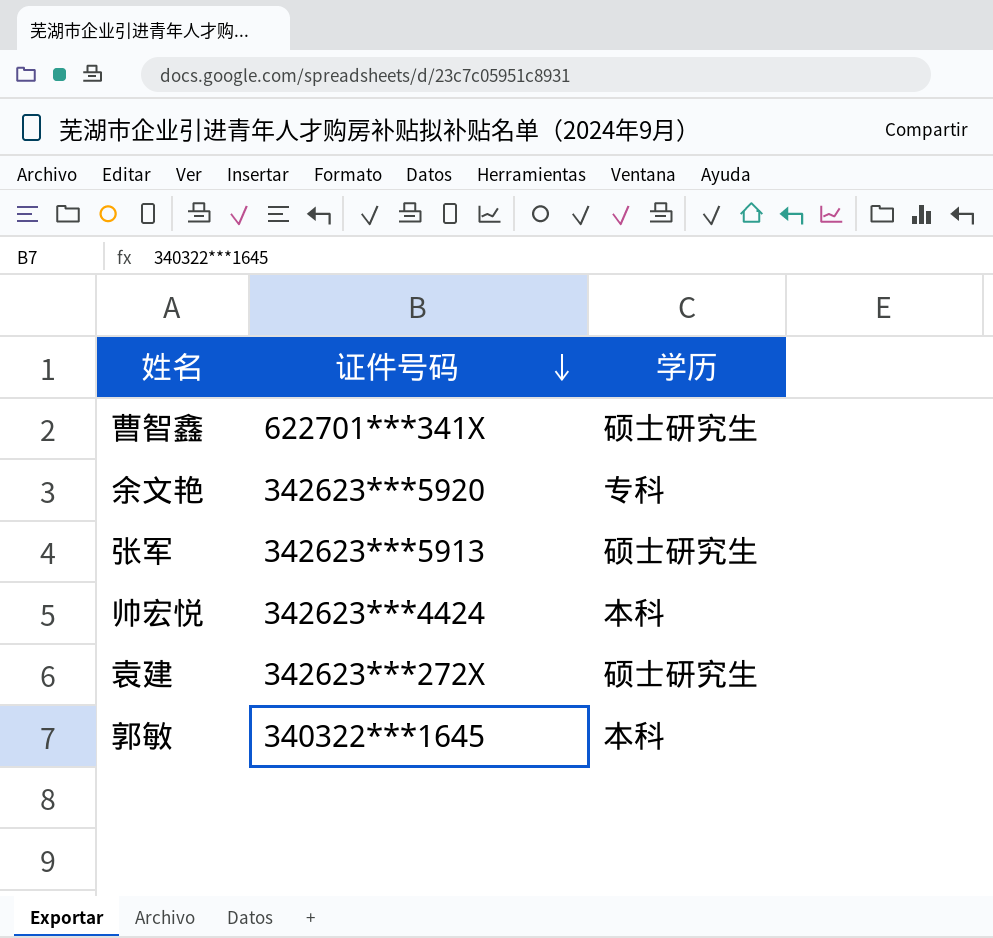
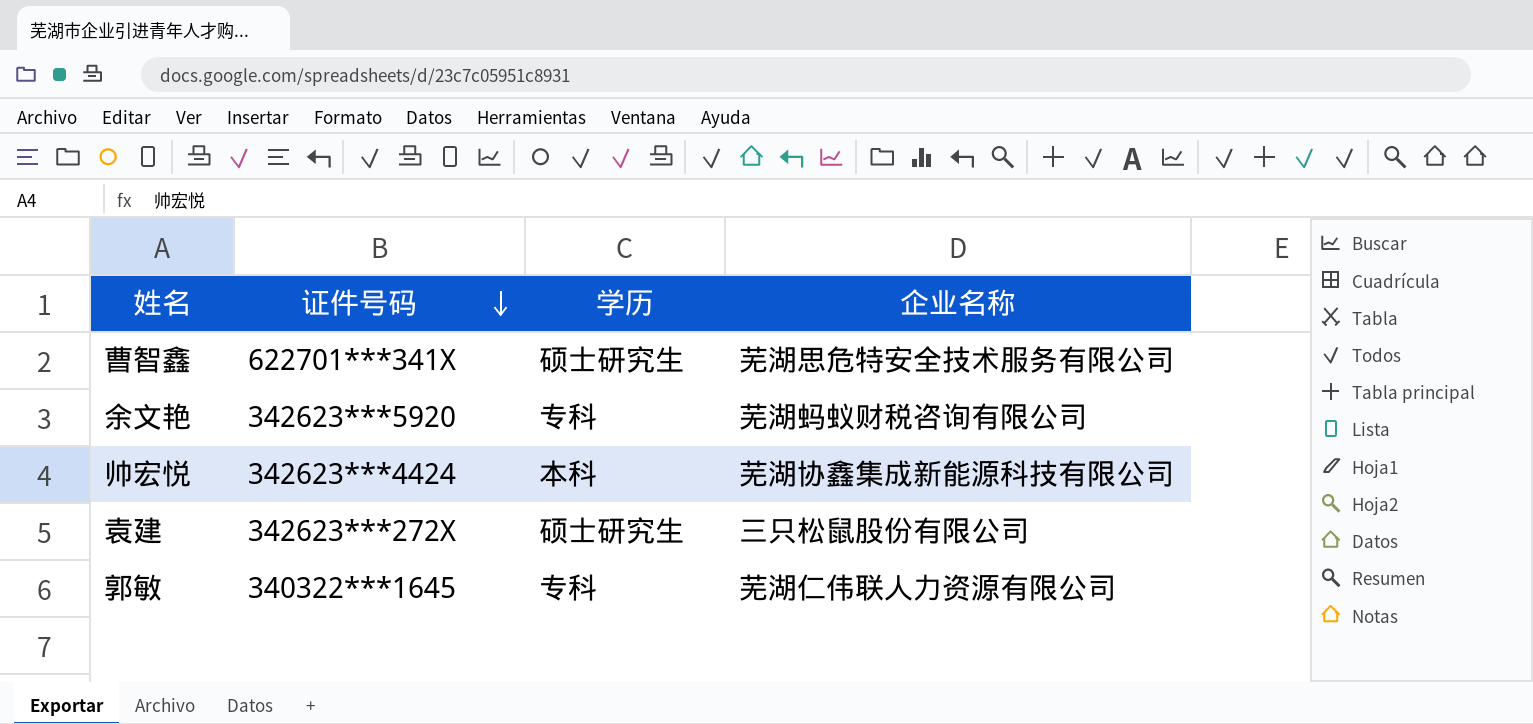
column 企业名称 | position: none -> 4
row 张军: 342623***5913 | 硕士研究生 -> none
郭敏 | 学历: 本科 -> 专科

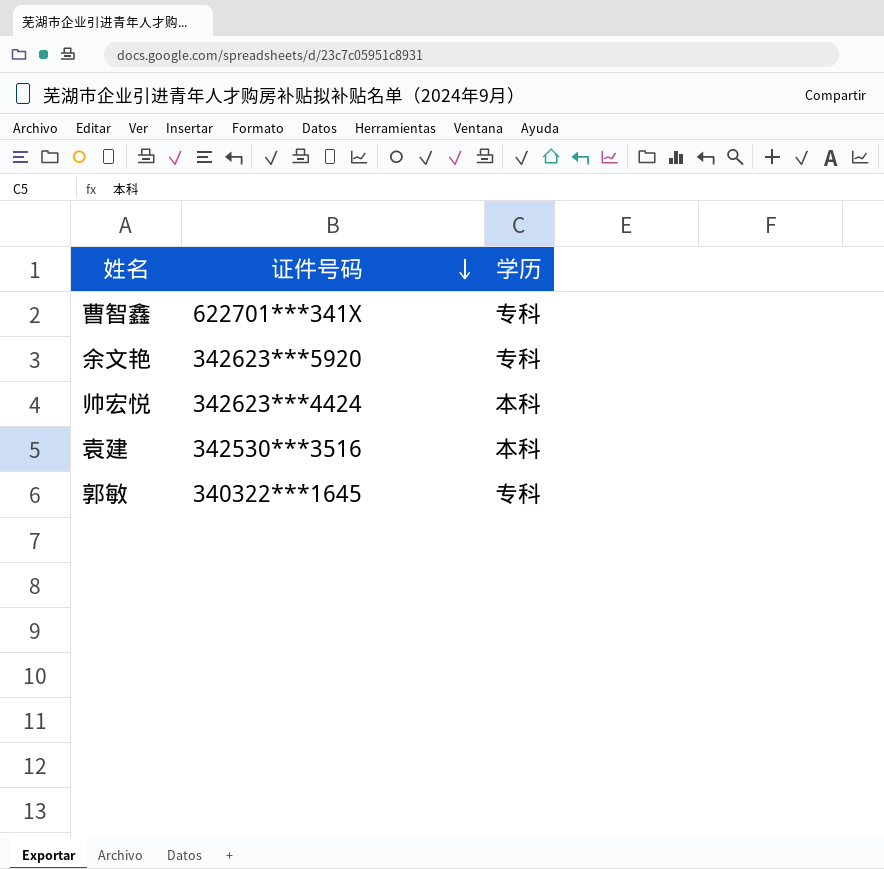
column 企业名称 | position: 4 -> none
曹智鑫 | 学历: 硕士研究生 -> 专科
袁建 | 证件号码: 342623***272X -> 342530***3516
袁建 | 学历: 硕士研究生 -> 本科

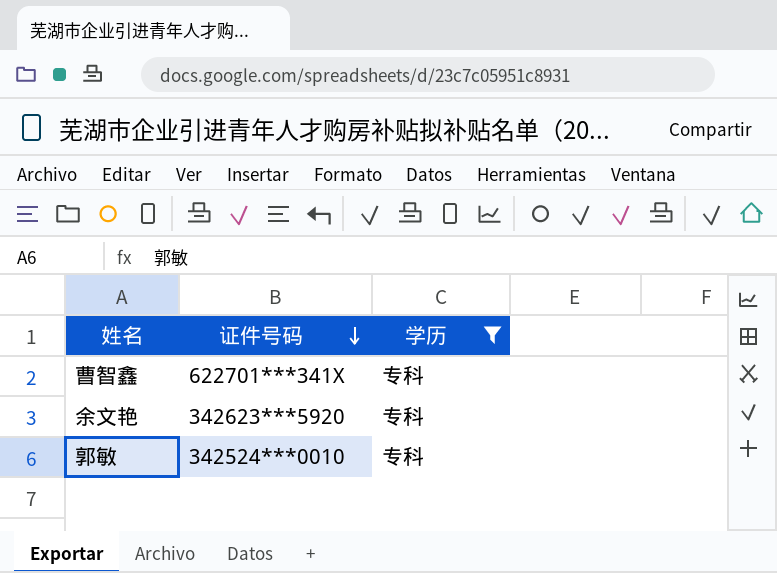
filter: none -> 学历 = 专科
郭敏 | 证件号码: 340322***1645 -> 342524***0010

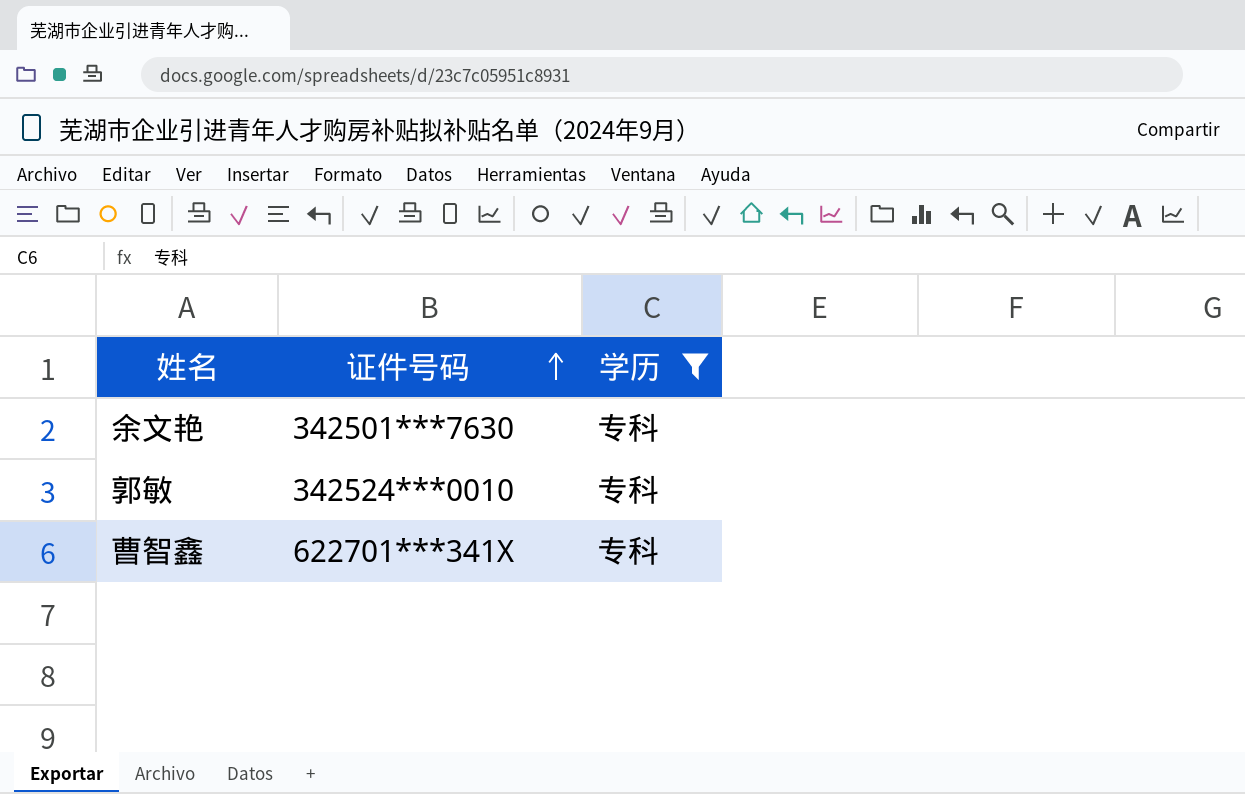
row order: 证件号码 descending -> 证件号码 ascending
余文艳 | 证件号码: 342623***5920 -> 342501***7630

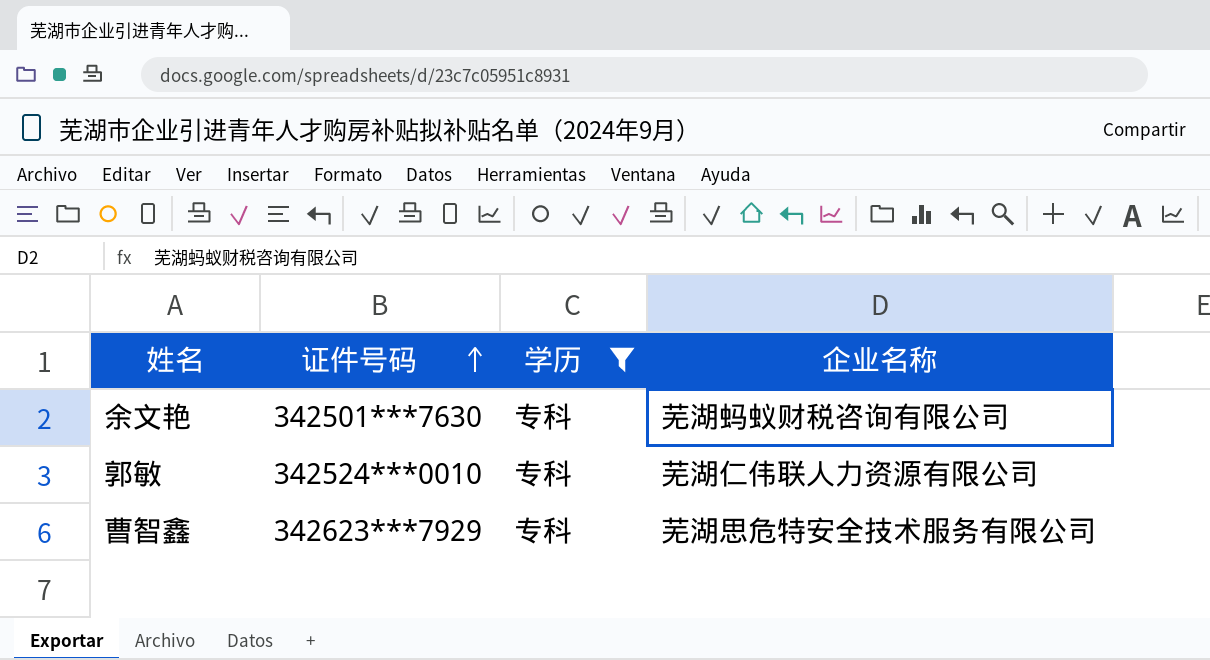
column 企业名称 | position: none -> 4
曹智鑫 | 证件号码: 622701***341X -> 342623***7929

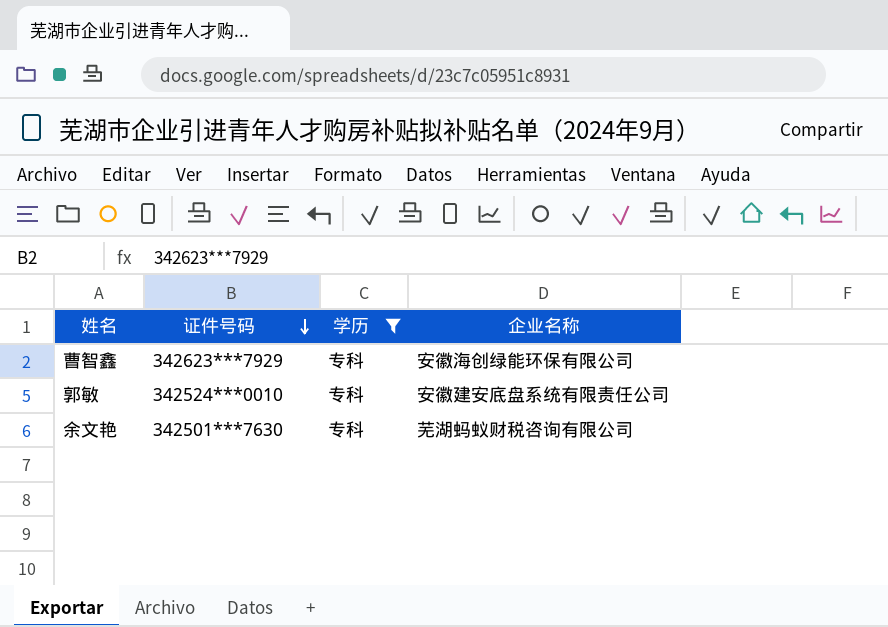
row order: 证件号码 ascending -> 证件号码 descending
曹智鑫 | 企业名称: 芜湖思危特安全技术服务有限公司 -> 安徽海创绿能环保有限公司
郭敏 | 企业名称: 芜湖仁伟联人力资源有限公司 -> 安徽建安底盘系统有限责任公司

